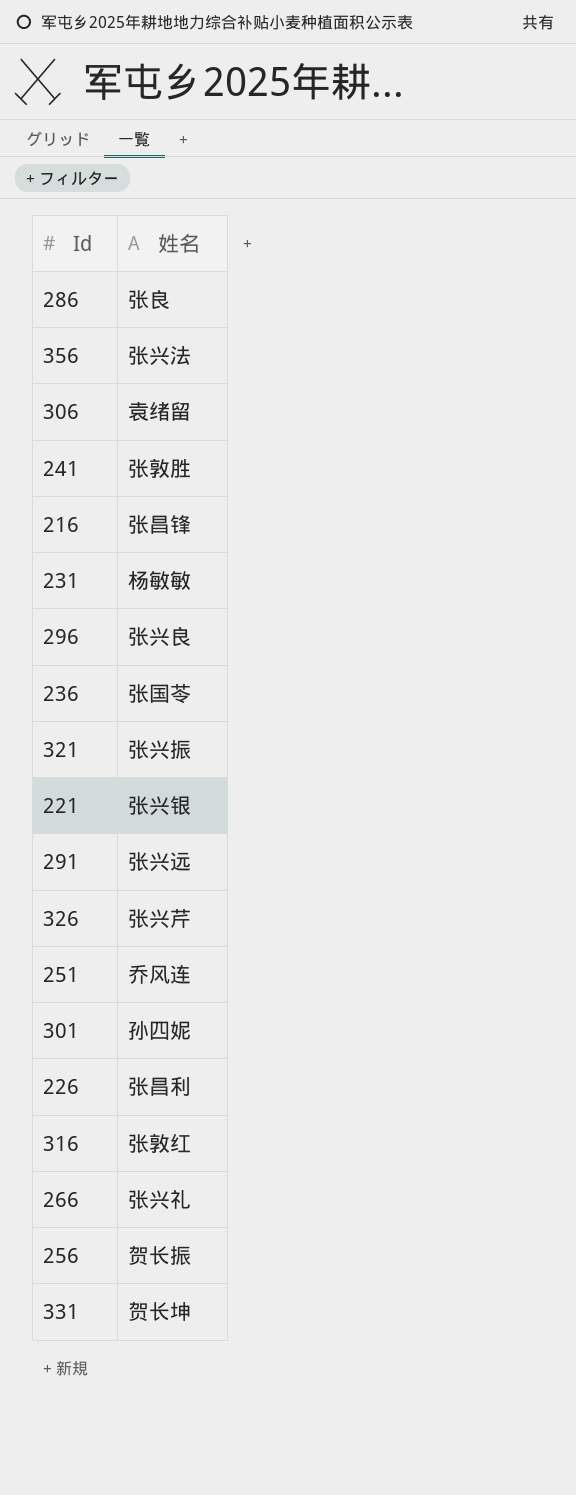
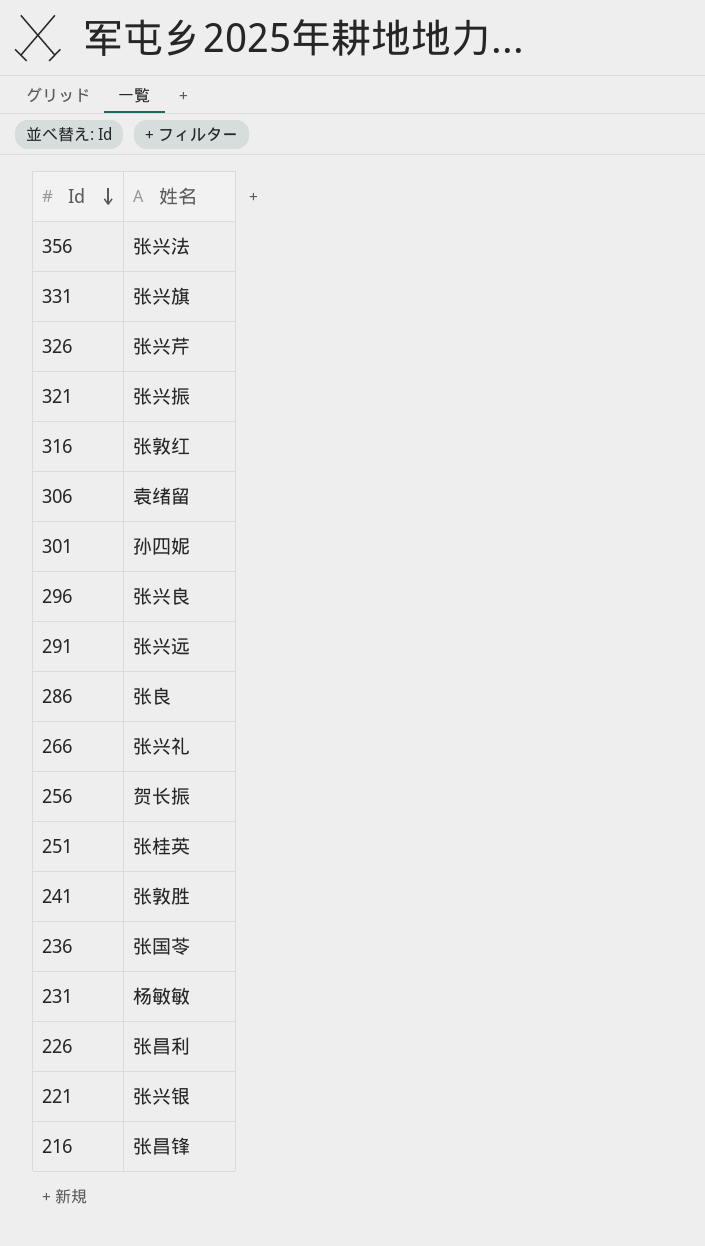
row order: none -> Id descending
331 | 姓名: 贺长坤 -> 张兴旗
251 | 姓名: 乔风连 -> 张桂英

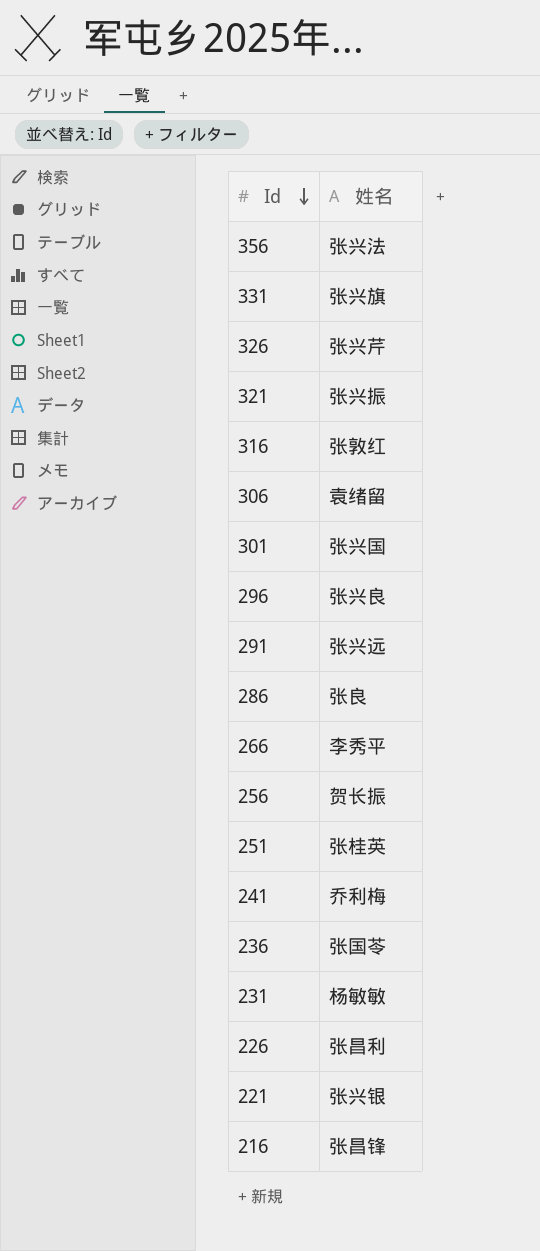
301 | 姓名: 孙四妮 -> 张兴国
266 | 姓名: 张兴礼 -> 李秀平
241 | 姓名: 张敦胜 -> 乔利梅

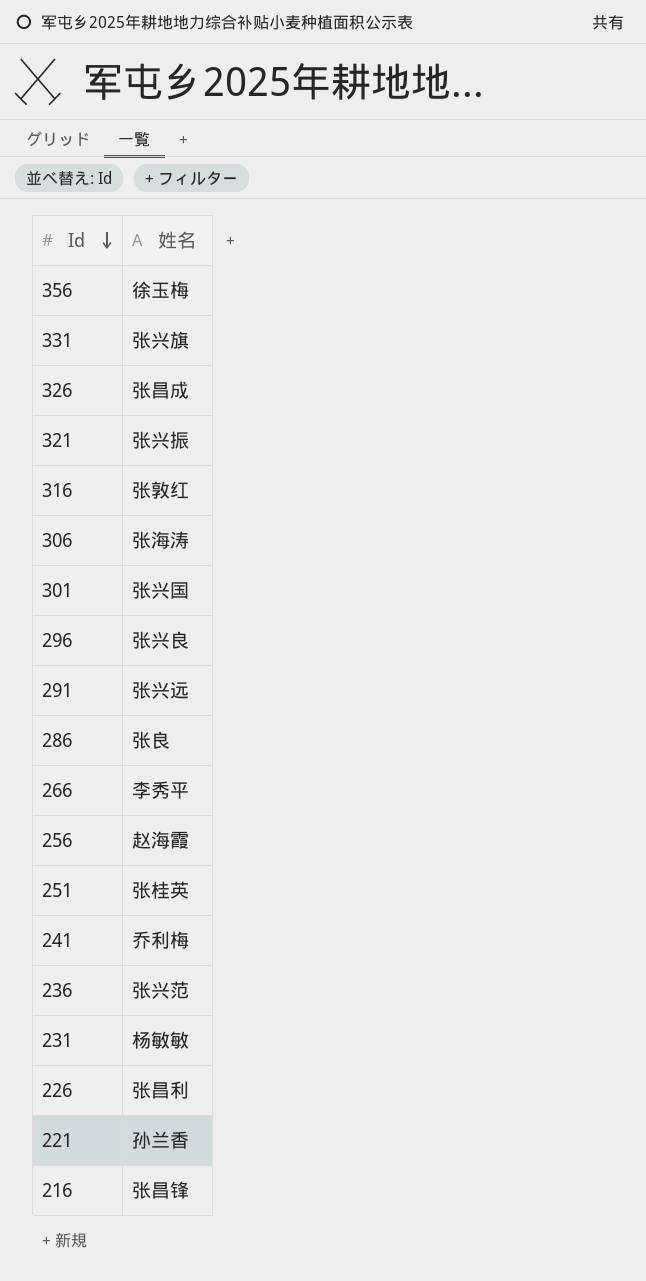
356 | 姓名: 张兴法 -> 徐玉梅
326 | 姓名: 张兴芹 -> 张昌成
306 | 姓名: 袁绪留 -> 张海涛
256 | 姓名: 贺长振 -> 赵海霞
236 | 姓名: 张国苓 -> 张兴范
221 | 姓名: 张兴银 -> 孙兰香

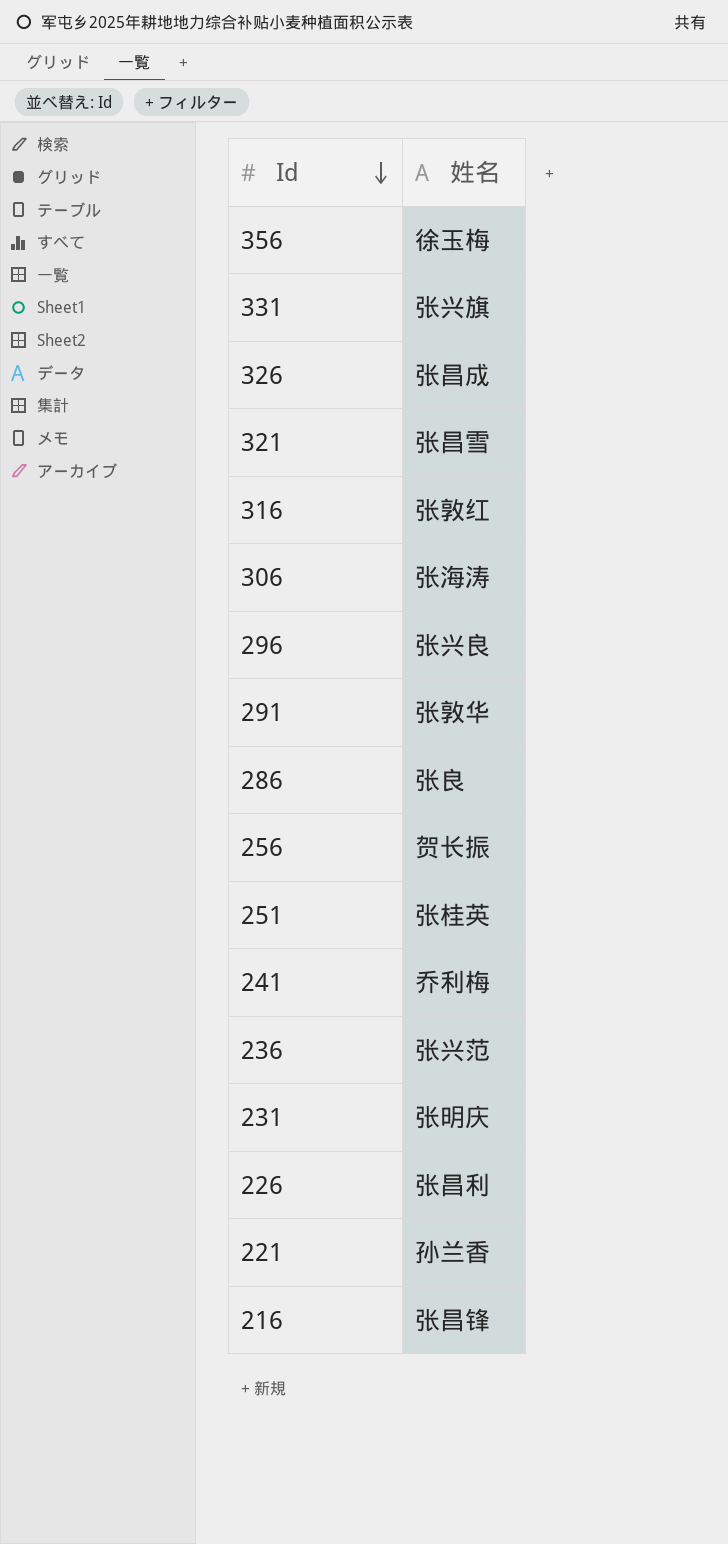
row 301: 张兴国 -> none
row 266: 李秀平 -> none
321 | 姓名: 张兴振 -> 张昌雪
291 | 姓名: 张兴远 -> 张敦华
256 | 姓名: 赵海霞 -> 贺长振
231 | 姓名: 杨敏敏 -> 张明庆

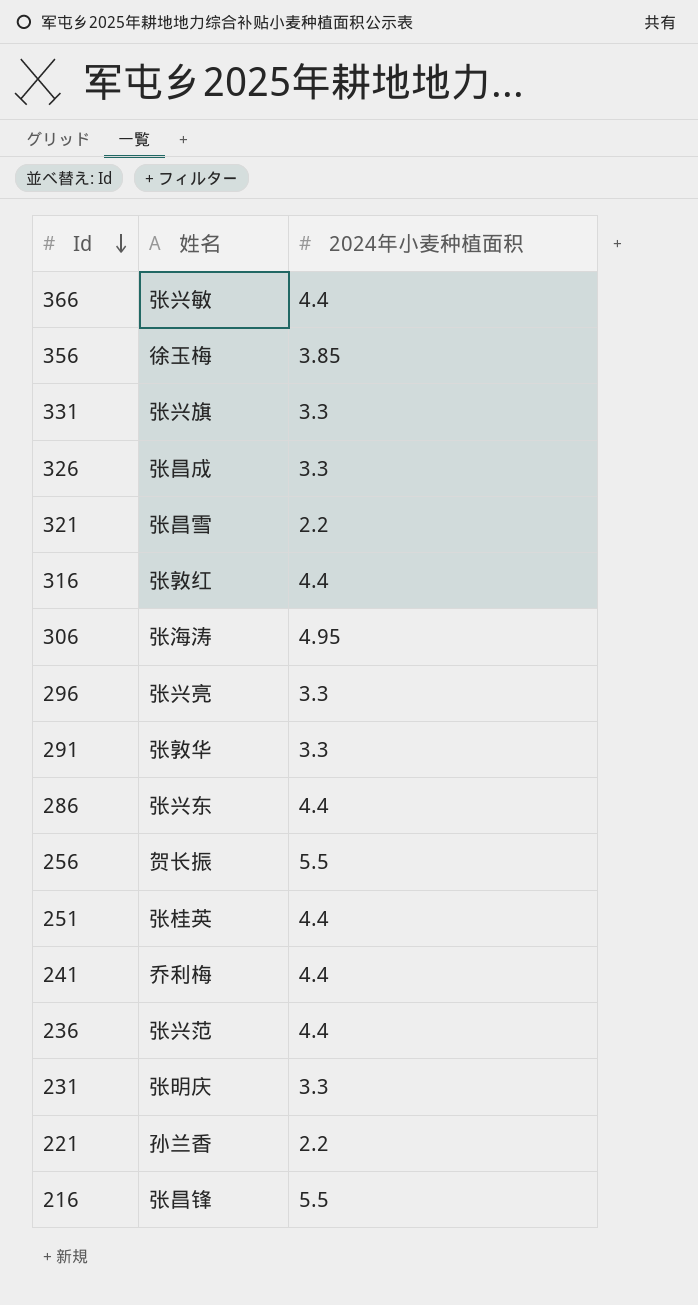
column 2024年小麦种植面积 | position: none -> 3
row 226: 张昌利 -> none
row 366: none -> 张兴敏 | 4.4
296 | 姓名: 张兴良 -> 张兴亮
286 | 姓名: 张良 -> 张兴东

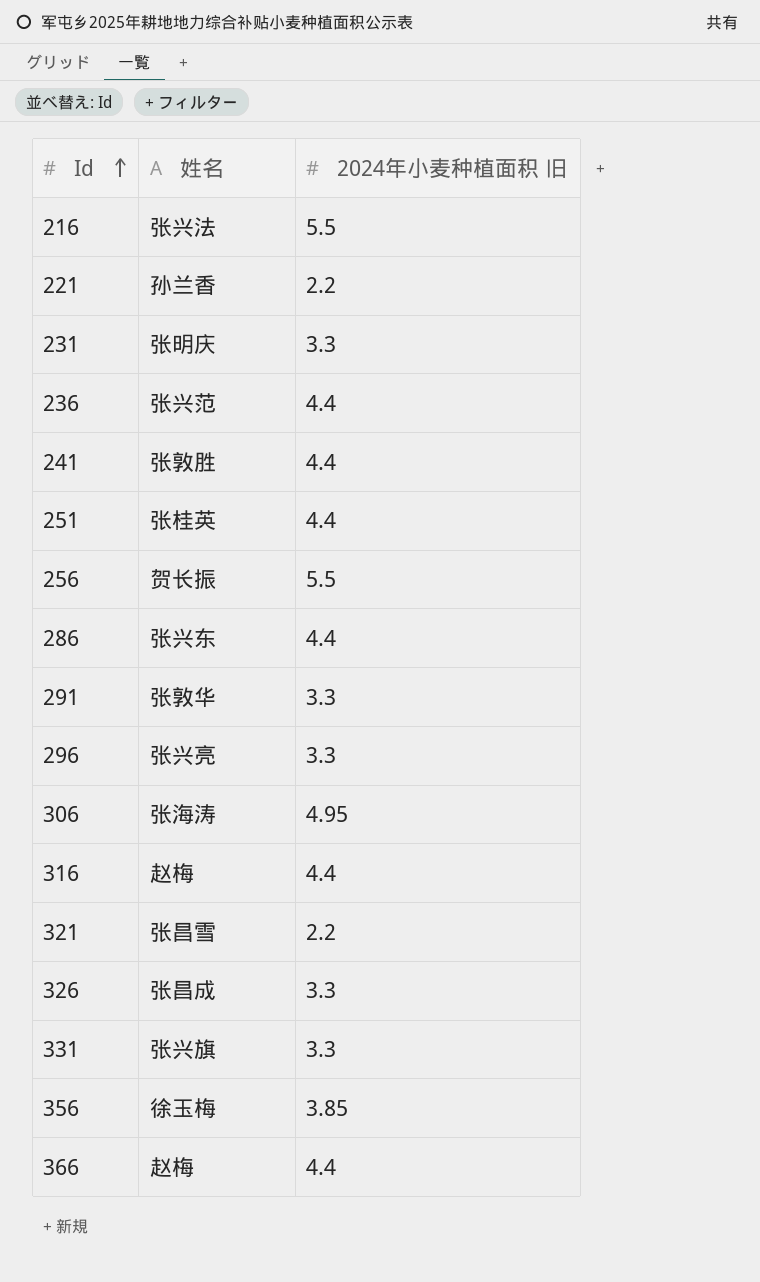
row order: Id descending -> Id ascending
column name: 2024年小麦种植面积 -> 2024年小麦种植面积 旧
216 | 姓名: 张昌锋 -> 张兴法
241 | 姓名: 乔利梅 -> 张敦胜
316 | 姓名: 张敦红 -> 赵梅
366 | 姓名: 张兴敏 -> 赵梅

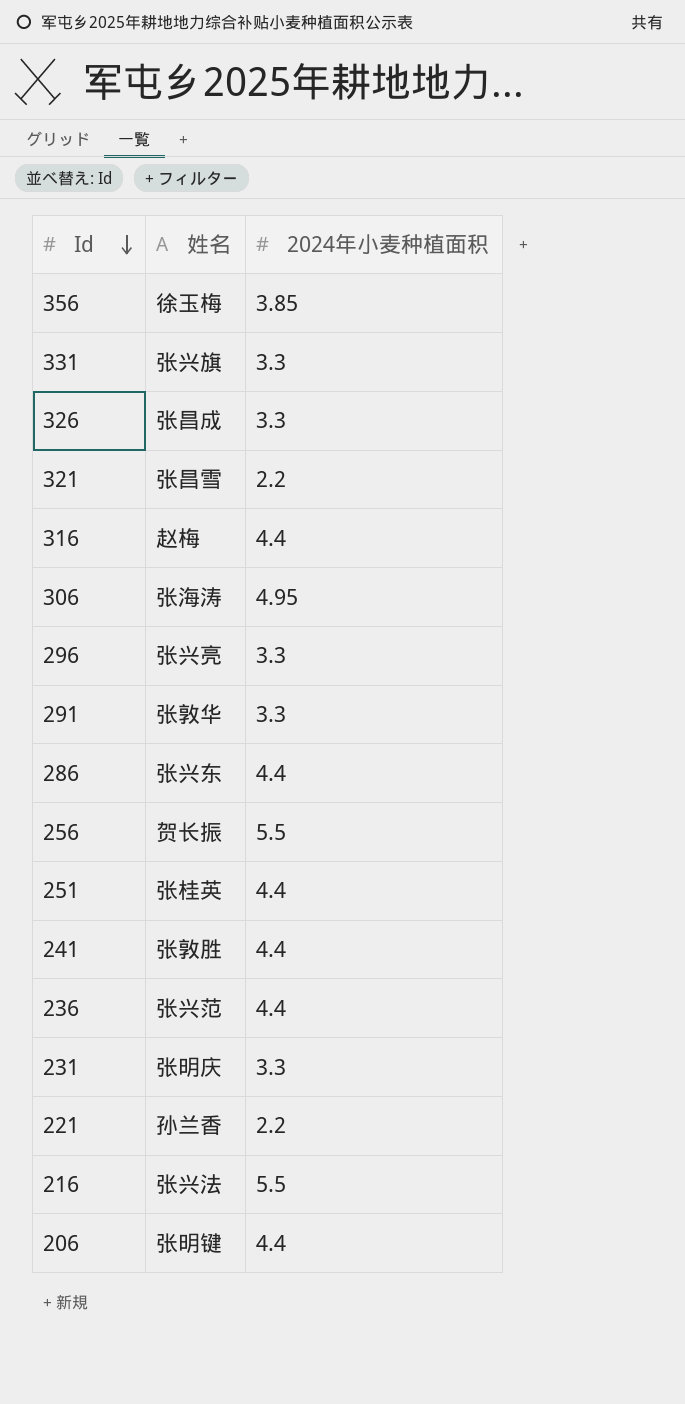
row order: Id ascending -> Id descending
column name: 2024年小麦种植面积 旧 -> 2024年小麦种植面积
row 366: 赵梅 | 4.4 -> none
row 206: none -> 张明键 | 4.4

